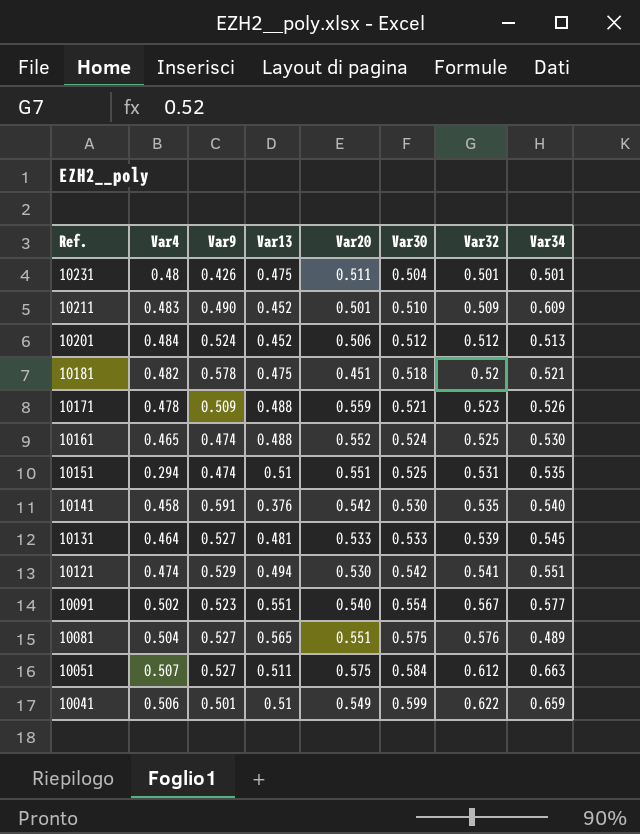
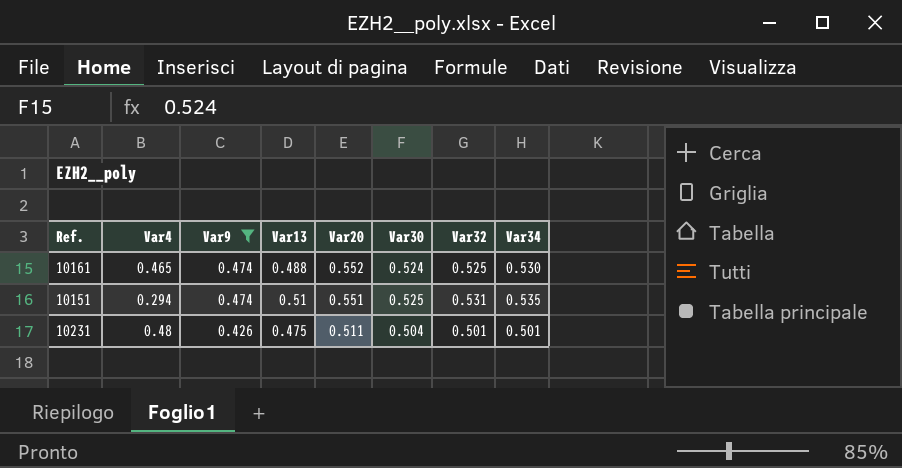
filter: none -> Var9 <= 0.474
row order: Ref. descending -> Var9 descending

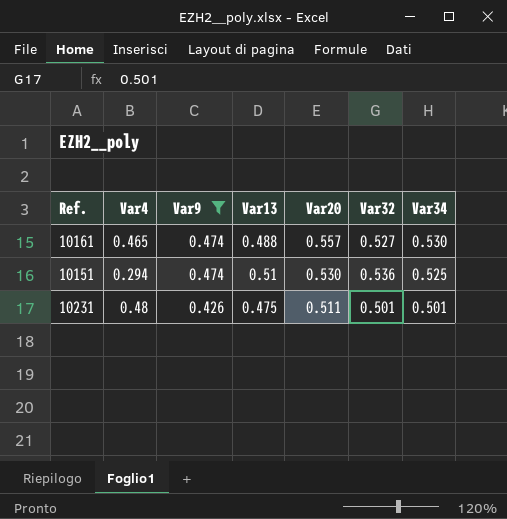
column Var30 | position: 6 -> none
10161 | Var20: 0.552 -> 0.557
10161 | Var32: 0.525 -> 0.527
10151 | Var20: 0.551 -> 0.530
10151 | Var32: 0.531 -> 0.536
10151 | Var34: 0.535 -> 0.525

